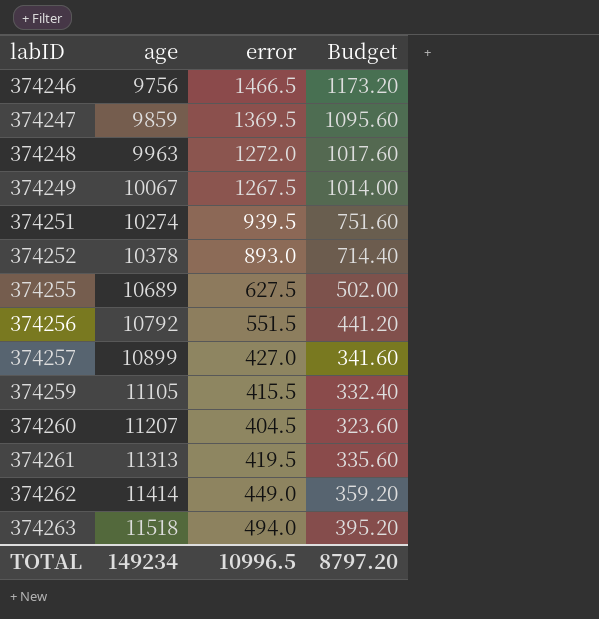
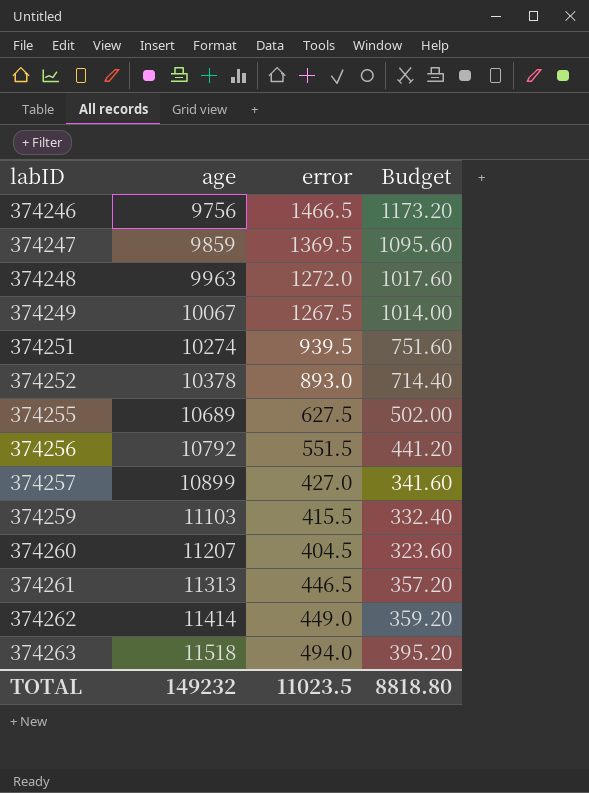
374259 | age: 11105 -> 11103
374261 | error: 419.5 -> 446.5
374261 | Budget: 335.60 -> 357.20
TOTAL | age: 149234 -> 149232
TOTAL | error: 10996.5 -> 11023.5
TOTAL | Budget: 8797.20 -> 8818.80

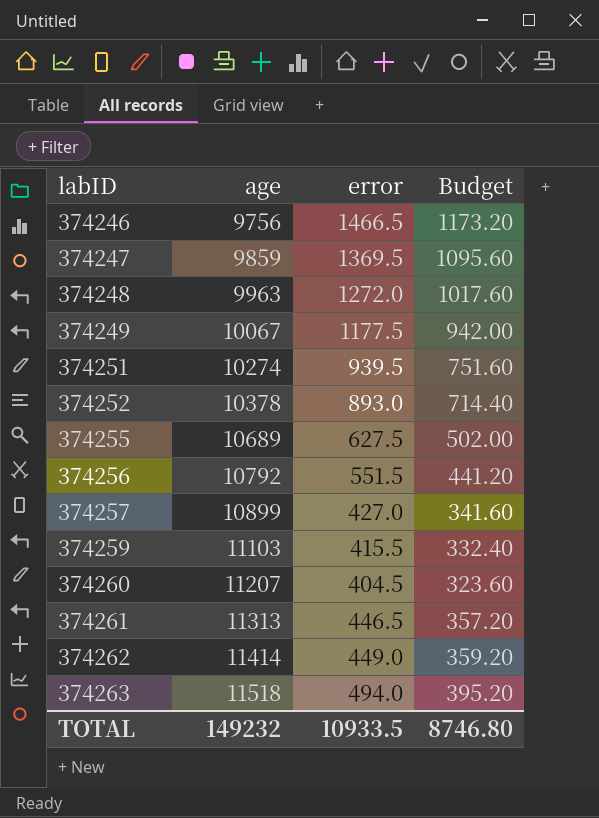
374249 | error: 1267.5 -> 1177.5
374249 | Budget: 1014.00 -> 942.00
TOTAL | error: 11023.5 -> 10933.5
TOTAL | Budget: 8818.80 -> 8746.80

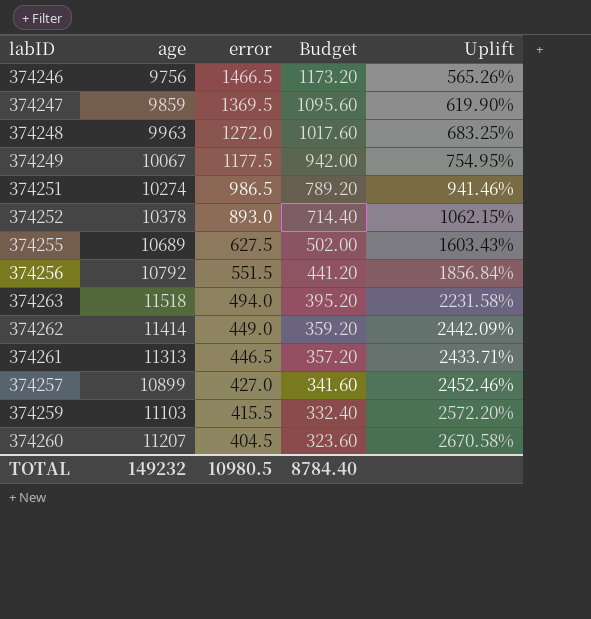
row order: labID ascending -> error descending
column Uplift | formula: none -> ([age] - [error]) / [error]
374251 | error: 939.5 -> 986.5
374251 | Budget: 751.60 -> 789.20
TOTAL | error: 10933.5 -> 10980.5
TOTAL | Budget: 8746.80 -> 8784.40

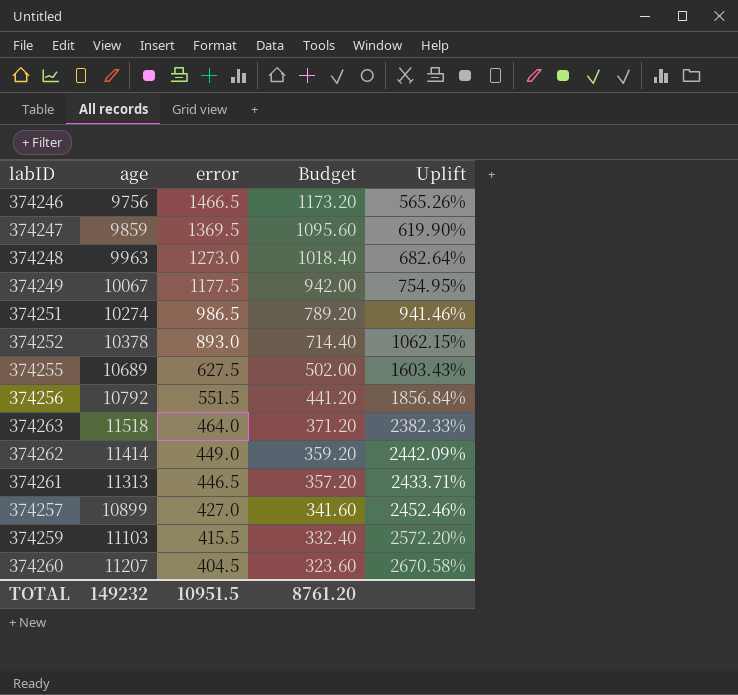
374248 | error: 1272.0 -> 1273.0
374248 | Budget: 1017.60 -> 1018.40
374248 | Uplift: 683.25% -> 682.64%
374263 | error: 494.0 -> 464.0
374263 | Budget: 395.20 -> 371.20
374263 | Uplift: 2231.58% -> 2382.33%
TOTAL | error: 10980.5 -> 10951.5
TOTAL | Budget: 8784.40 -> 8761.20

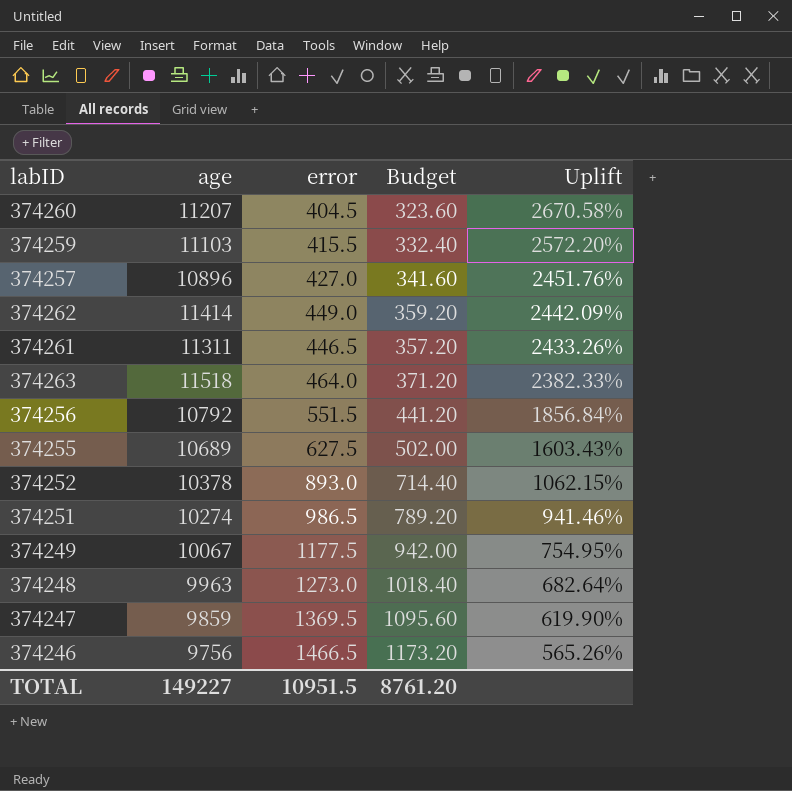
row order: error descending -> Uplift descending
374257 | age: 10899 -> 10896
374257 | Uplift: 2452.46% -> 2451.76%
374261 | age: 11313 -> 11311
374261 | Uplift: 2433.71% -> 2433.26%
TOTAL | age: 149232 -> 149227

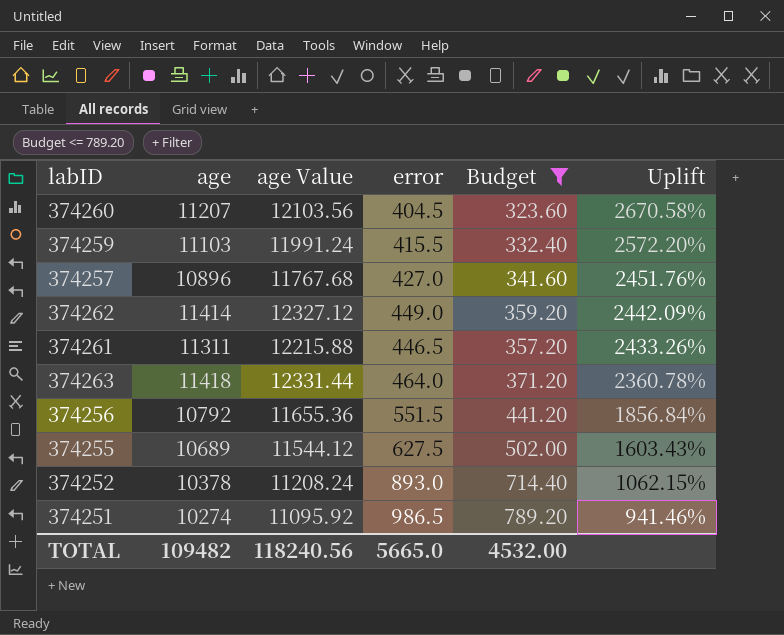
filter: none -> Budget <= 789.20
column age Value | formula: none -> [age] * 1.08
374263 | age: 11518 -> 11418
374263 | Uplift: 2382.33% -> 2360.78%
TOTAL | age: 149227 -> 109482
TOTAL | error: 10951.5 -> 5665.0
TOTAL | Budget: 8761.20 -> 4532.00

